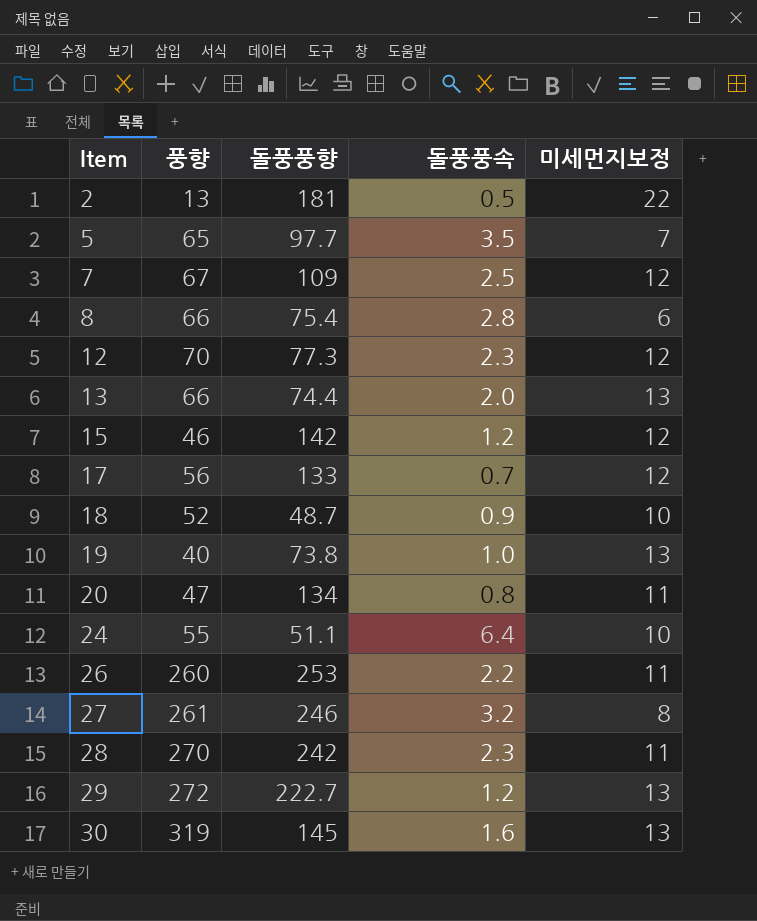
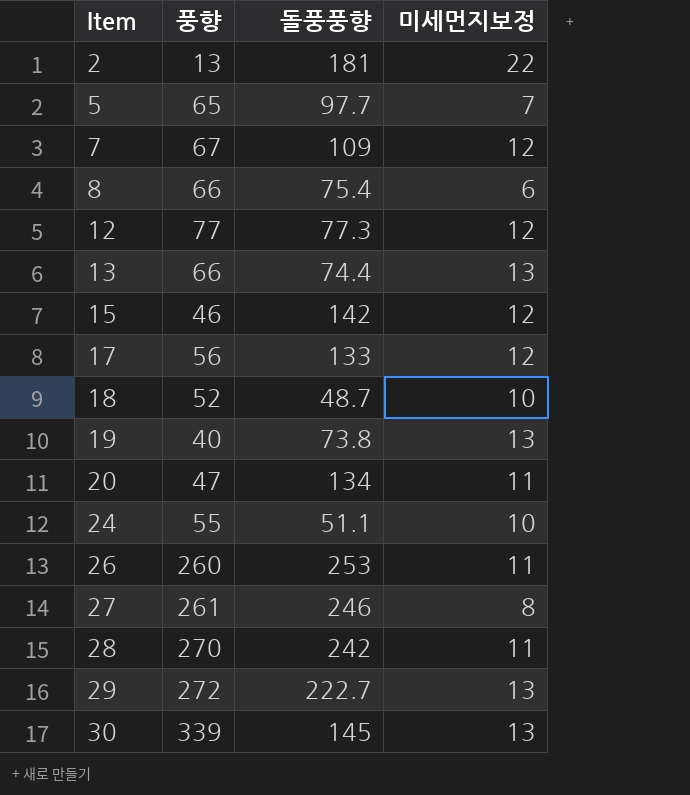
column 돌풍풍속 | position: 4 -> none
12 | 풍향: 70 -> 77
30 | 풍향: 319 -> 339

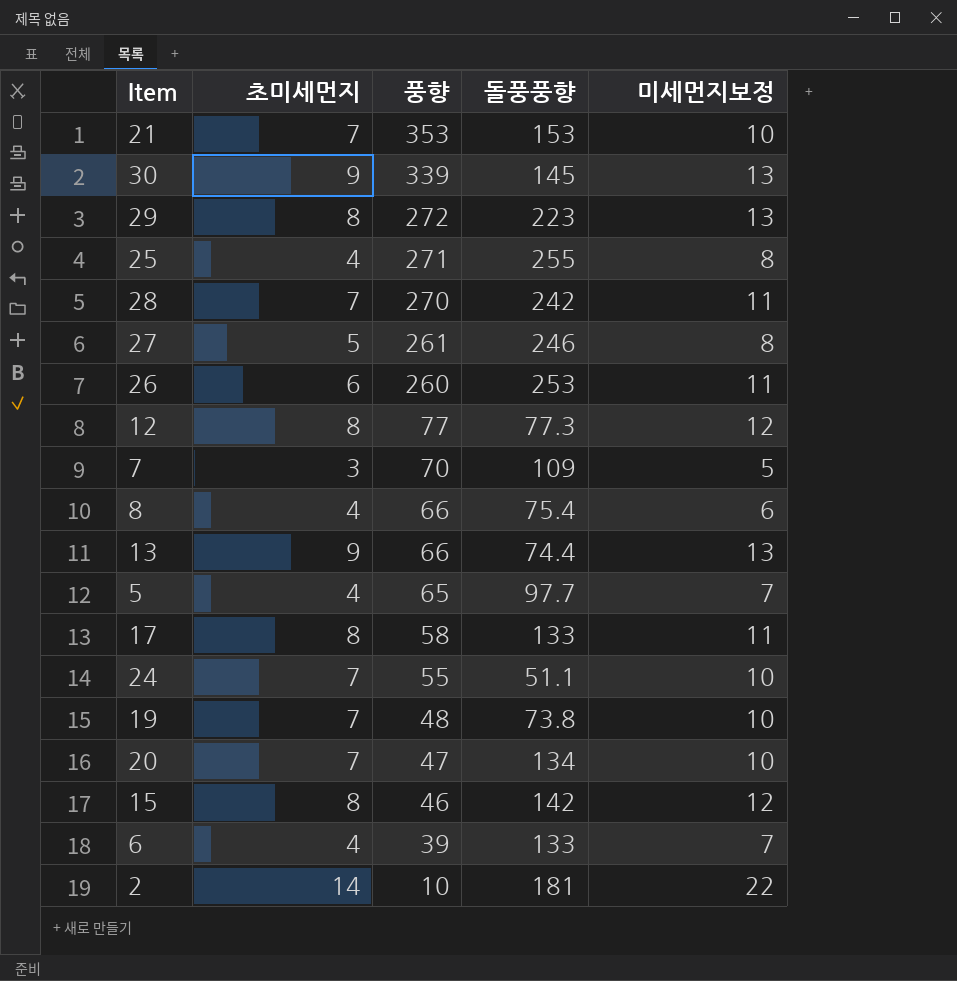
row order: Item ascending -> 풍향 descending
column 초미세먼지 | position: none -> 2
row 18: 52 | 48.7 | 10 -> none
row 21: none -> 7 | 353 | 153 | 10
29 | 돌풍풍향: 222.7 -> 223
row 25: none -> 4 | 271 | 255 | 8
7 | 풍향: 67 -> 70
7 | 미세먼지보정: 12 -> 5
17 | 풍향: 56 -> 58
17 | 미세먼지보정: 12 -> 11
19 | 풍향: 40 -> 48
19 | 미세먼지보정: 13 -> 10
20 | 미세먼지보정: 11 -> 10
row 6: none -> 4 | 39 | 133 | 7
2 | 풍향: 13 -> 10

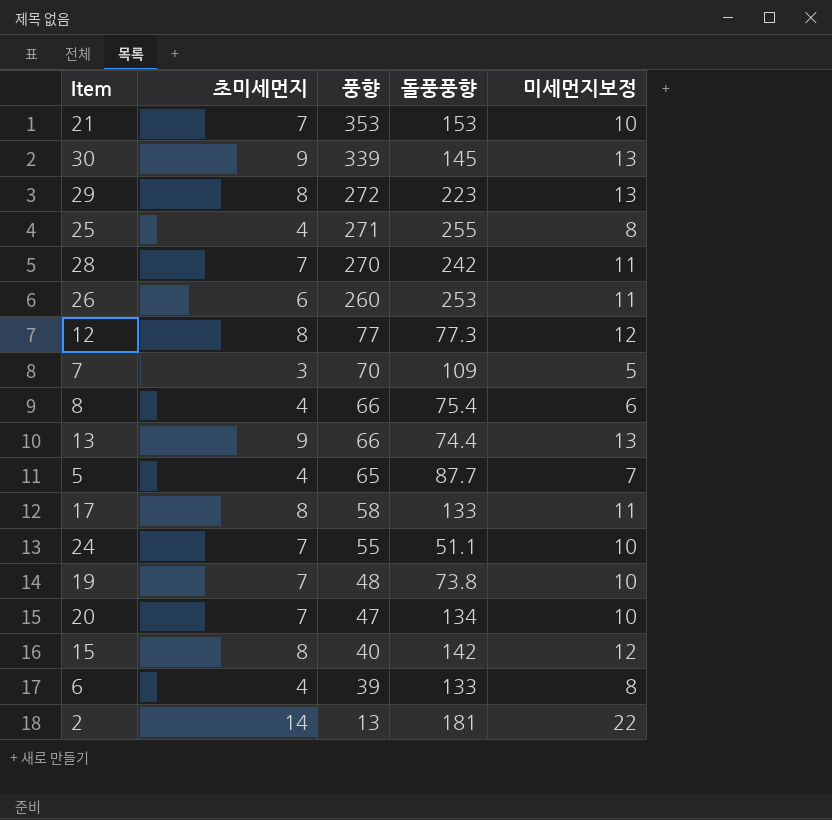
row 27: 5 | 261 | 246 | 8 -> none
5 | 돌풍풍향: 97.7 -> 87.7
15 | 풍향: 46 -> 40
6 | 미세먼지보정: 7 -> 8
2 | 풍향: 10 -> 13

